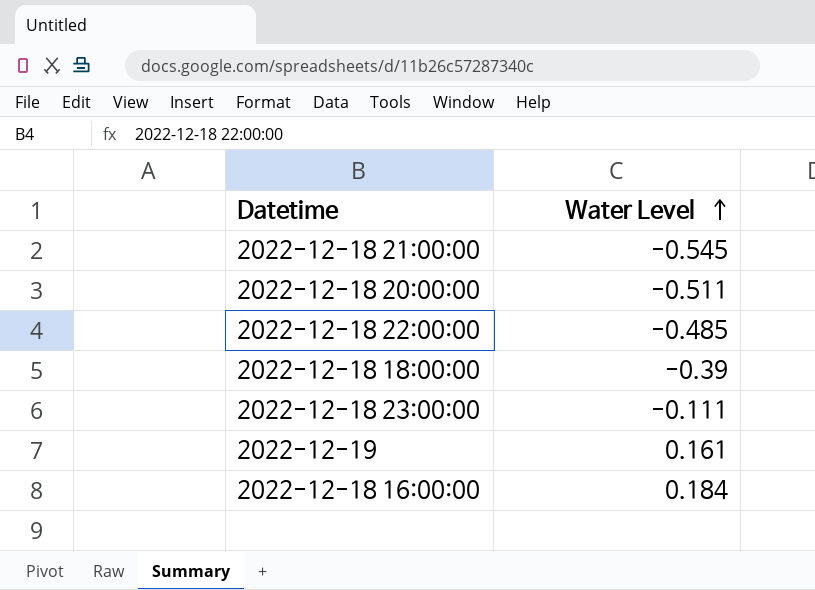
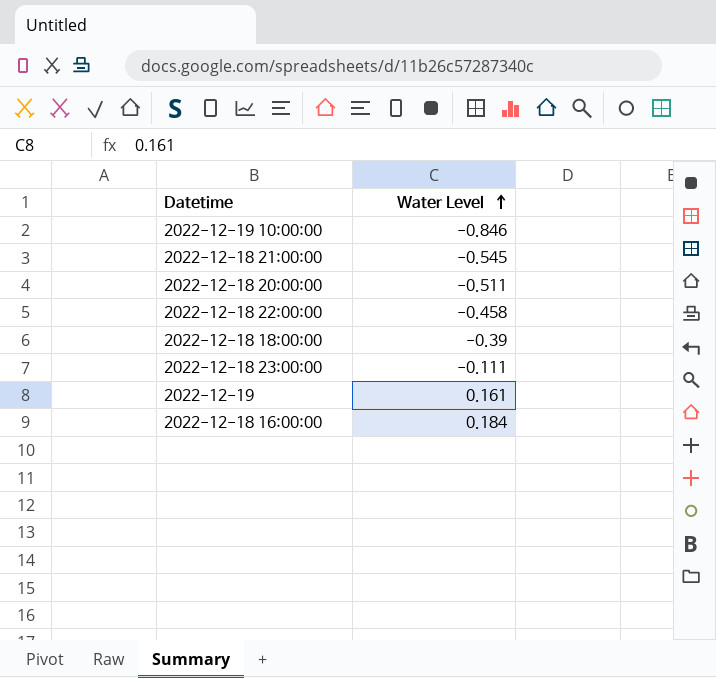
row 2022-12-19 10:00:00: none -> -0.846
2022-12-18 22:00:00 | Water Level: -0.485 -> -0.458

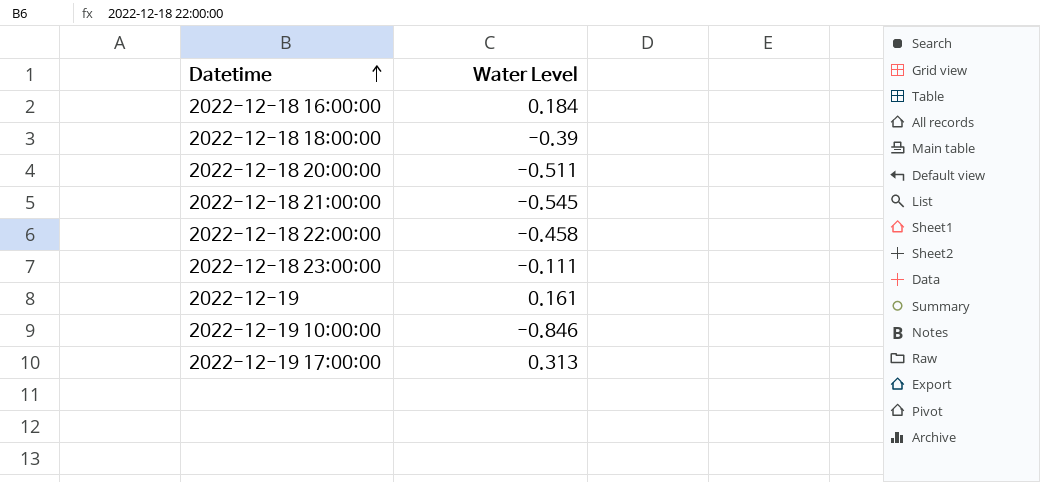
row order: Water Level ascending -> Datetime ascending
row 2022-12-19 17:00:00: none -> 0.313

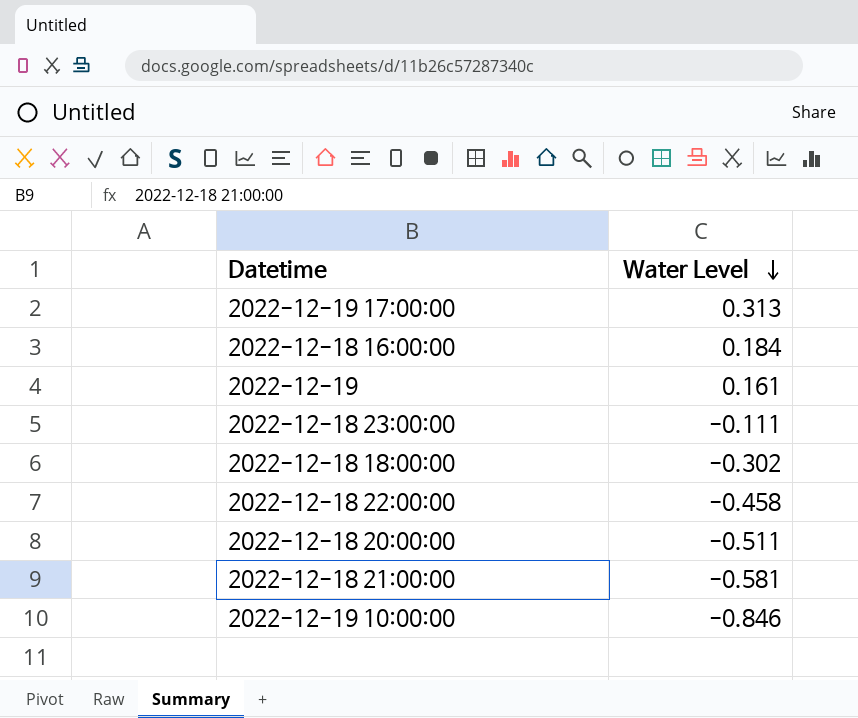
row order: Datetime ascending -> Water Level descending
2022-12-18 18:00:00 | Water Level: -0.39 -> -0.302
2022-12-18 21:00:00 | Water Level: -0.545 -> -0.581

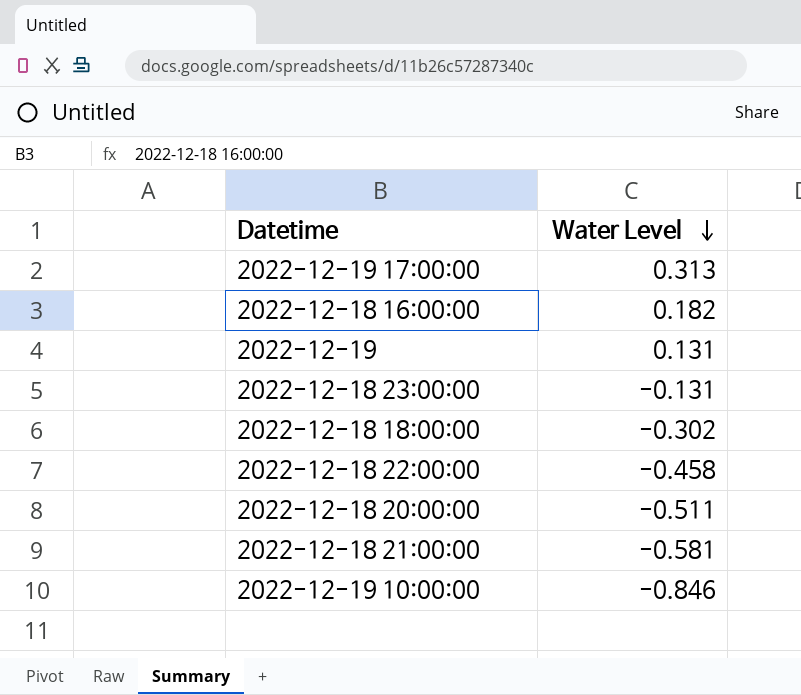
2022-12-18 16:00:00 | Water Level: 0.184 -> 0.182
2022-12-19 | Water Level: 0.161 -> 0.131
2022-12-18 23:00:00 | Water Level: -0.111 -> -0.131

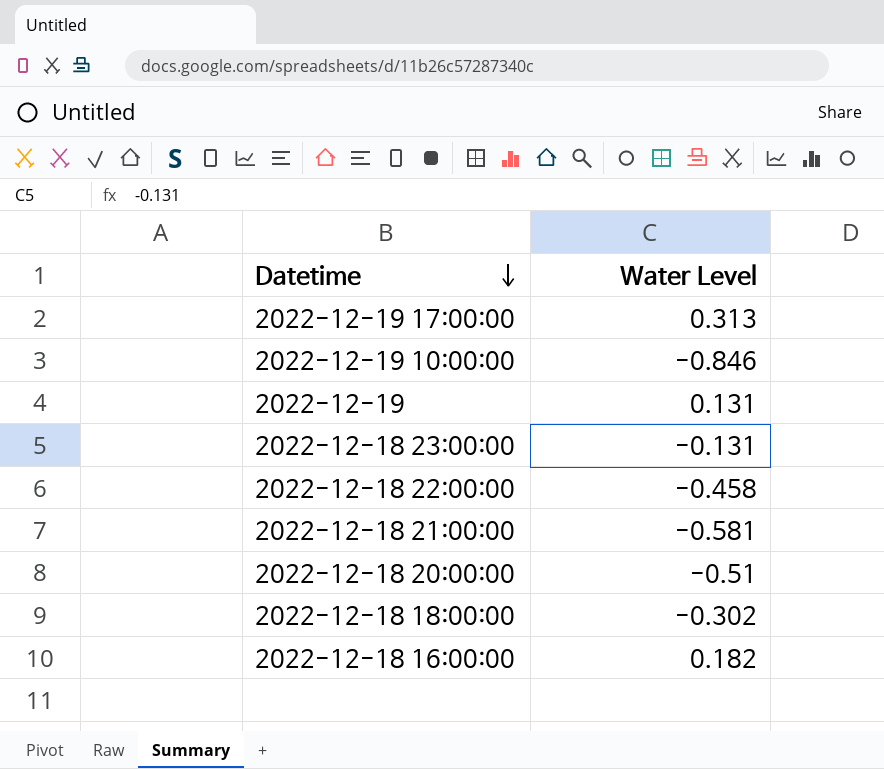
row order: Water Level descending -> Datetime descending
2022-12-18 20:00:00 | Water Level: -0.511 -> -0.51

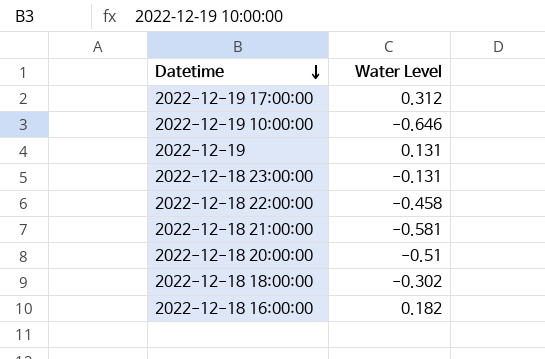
2022-12-19 17:00:00 | Water Level: 0.313 -> 0.312
2022-12-19 10:00:00 | Water Level: -0.846 -> -0.646

